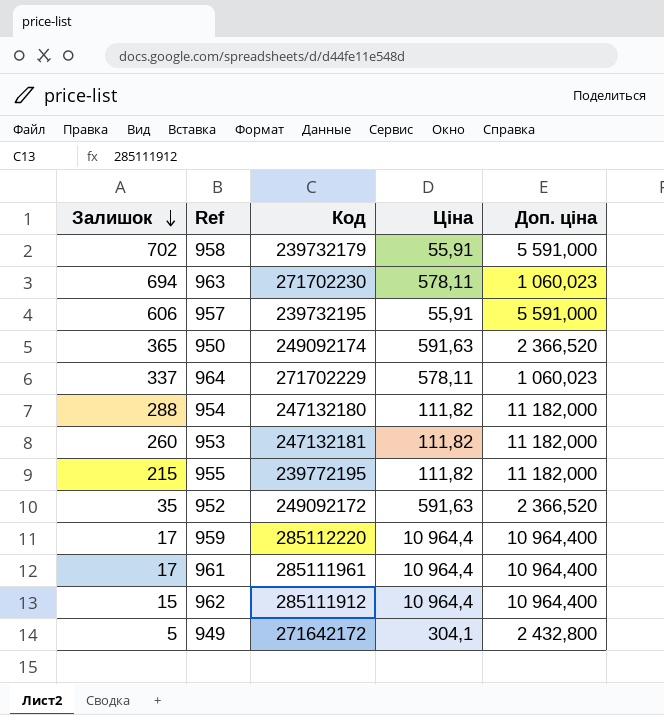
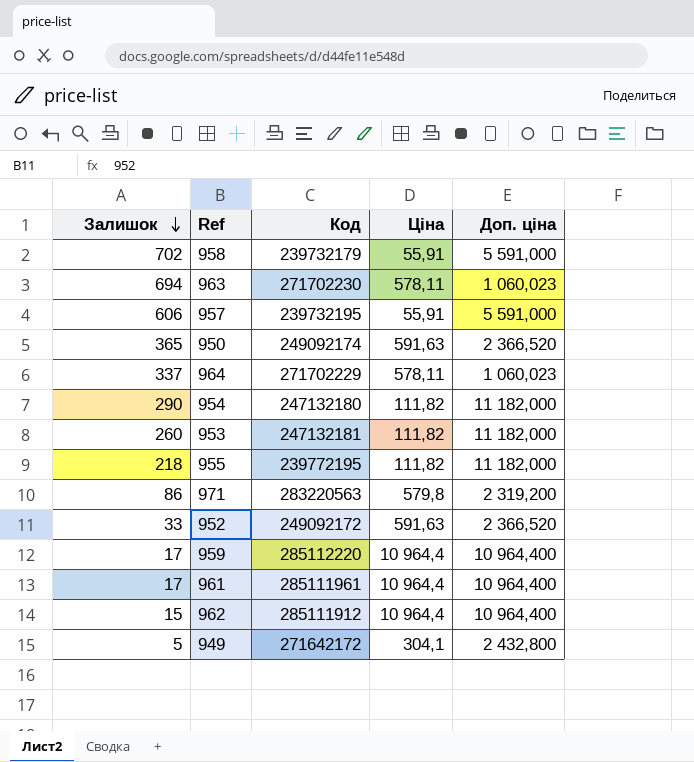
954 | Залишок: 288 -> 290
955 | Залишок: 215 -> 218
row 971: none -> 86 | 283220563 | 579,8 | 2 319,200
952 | Залишок: 35 -> 33

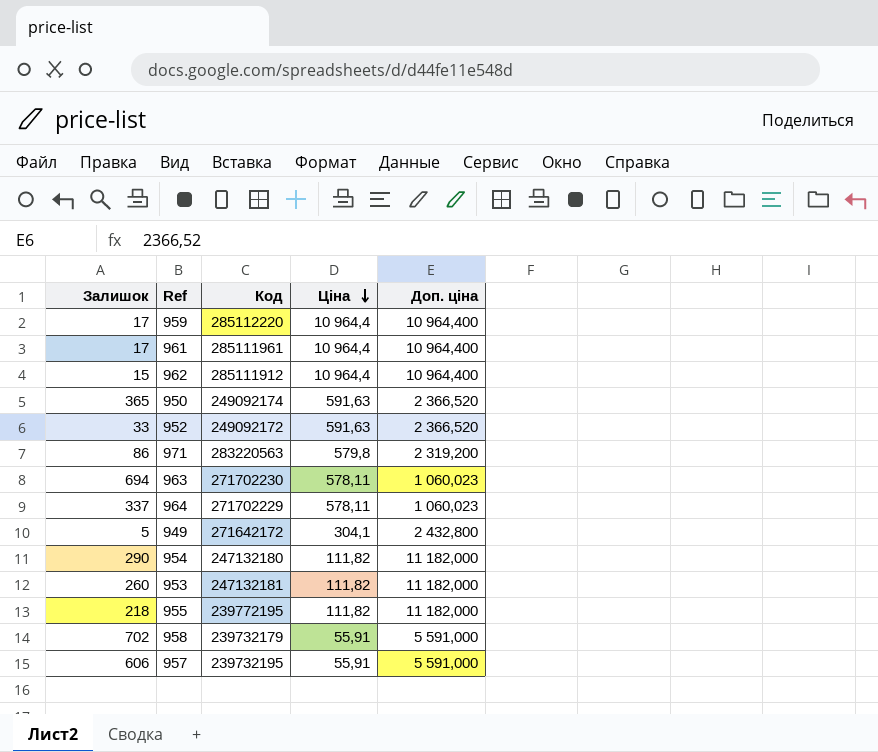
row order: Залишок descending -> Ціна descending

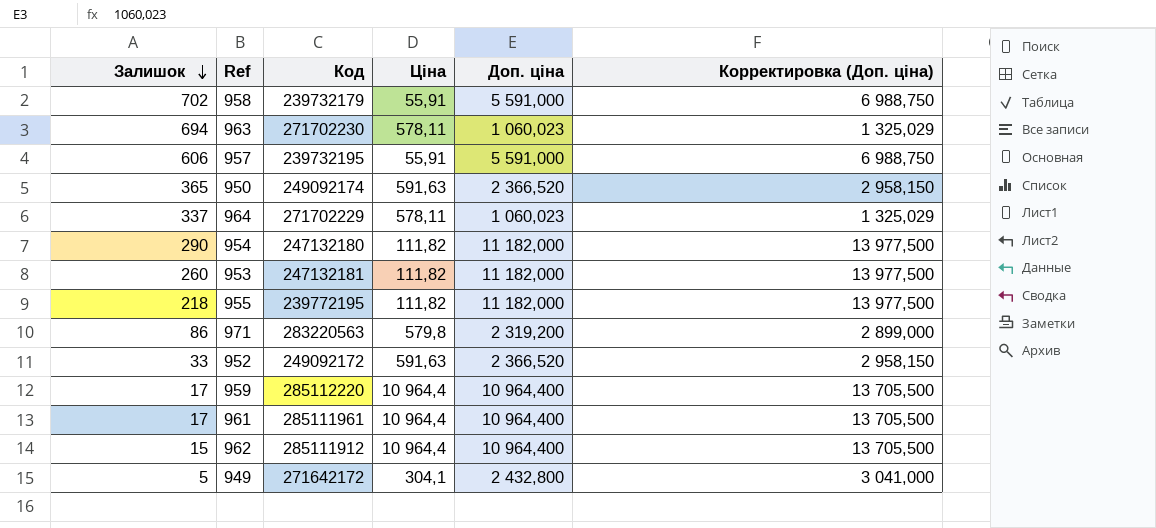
row order: Ціна descending -> Залишок descending
column Корректировка (Доп. ціна) | formula: none -> [Доп. ціна] * 1,25

